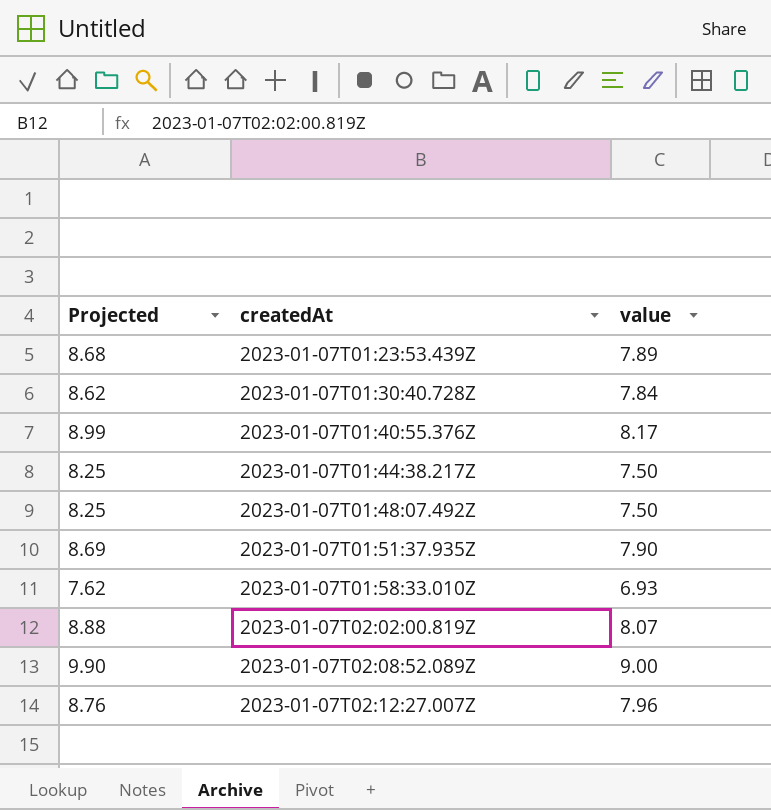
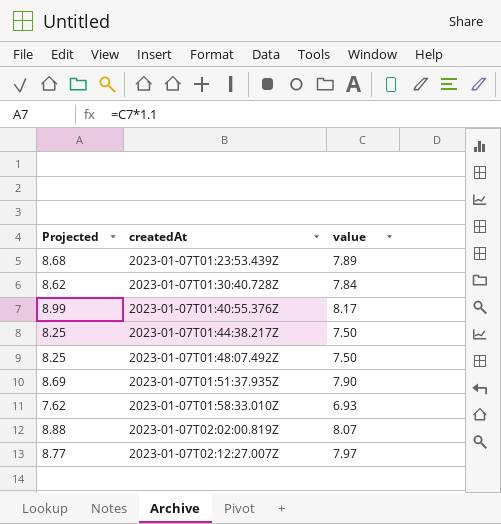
row 2023-01-07T02:08:52.089Z: 9.90 | 9.00 -> none
2023-01-07T02:12:27.007Z | Projected: 8.76 -> 8.77
2023-01-07T02:12:27.007Z | value: 7.96 -> 7.97

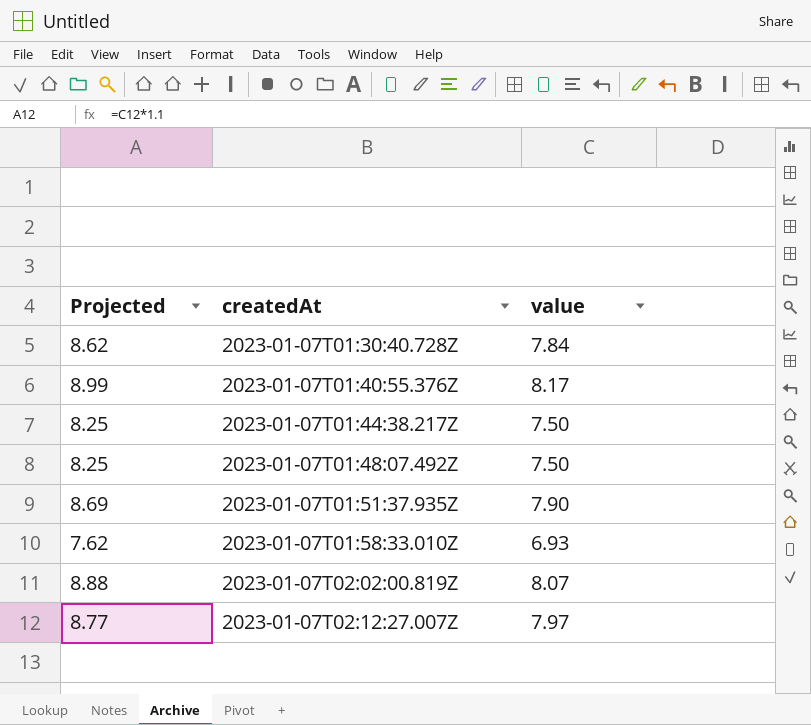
row 2023-01-07T01:23:53.439Z: 8.68 | 7.89 -> none

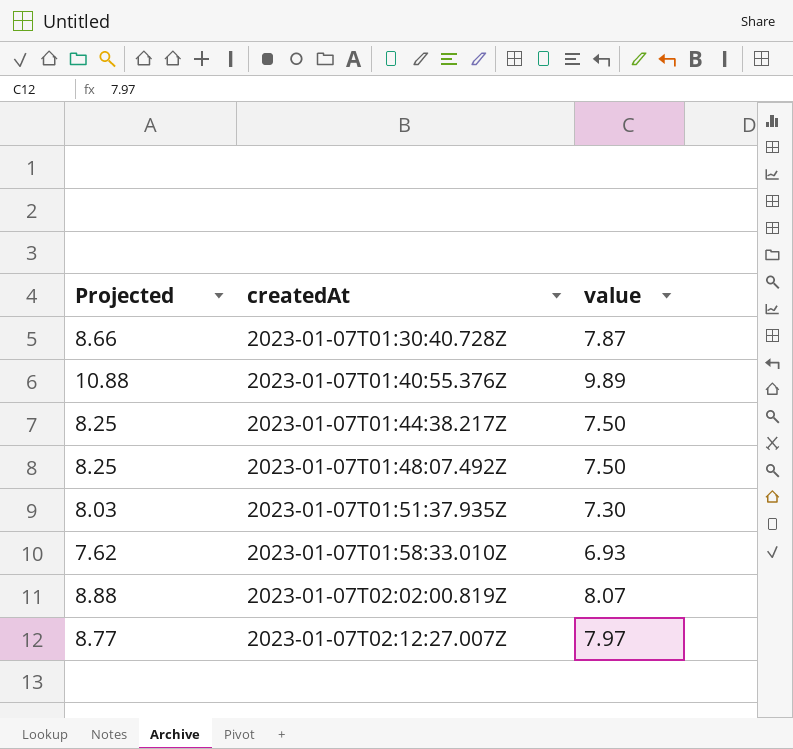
2023-01-07T01:30:40.728Z | Projected: 8.62 -> 8.66
2023-01-07T01:30:40.728Z | value: 7.84 -> 7.87
2023-01-07T01:40:55.376Z | Projected: 8.99 -> 10.88
2023-01-07T01:40:55.376Z | value: 8.17 -> 9.89
2023-01-07T01:51:37.935Z | Projected: 8.69 -> 8.03
2023-01-07T01:51:37.935Z | value: 7.90 -> 7.30

